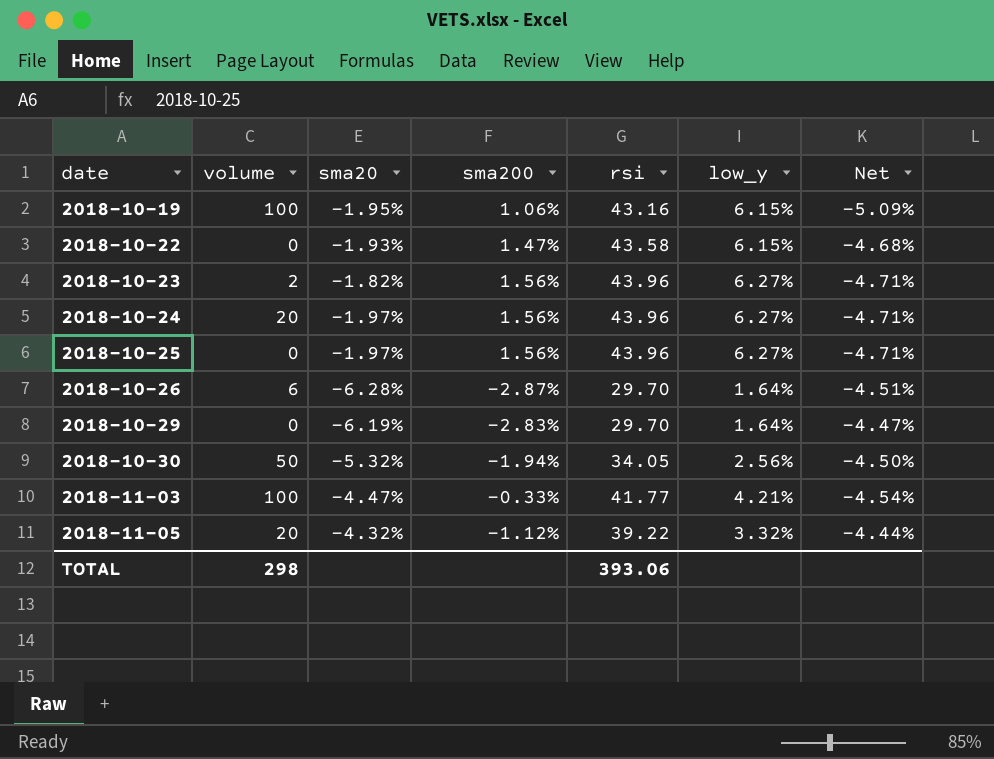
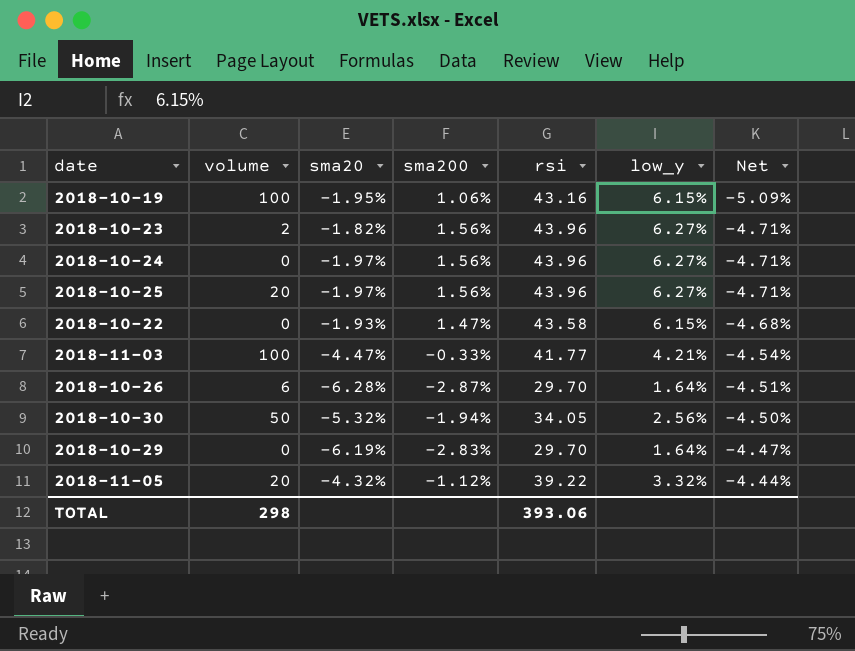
row order: date ascending -> Net ascending
2018-10-24 | volume: 20 -> 0
2018-10-25 | volume: 0 -> 20

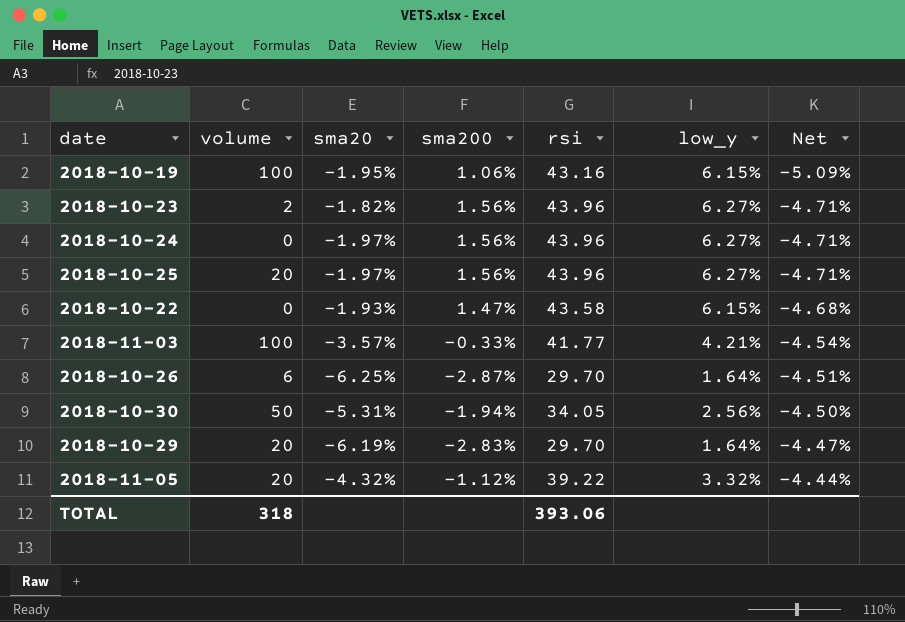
2018-11-03 | sma20: -4.47% -> -3.57%
2018-10-26 | sma20: -6.28% -> -6.25%
2018-10-30 | sma20: -5.32% -> -5.31%
2018-10-29 | volume: 0 -> 20
TOTAL | volume: 298 -> 318

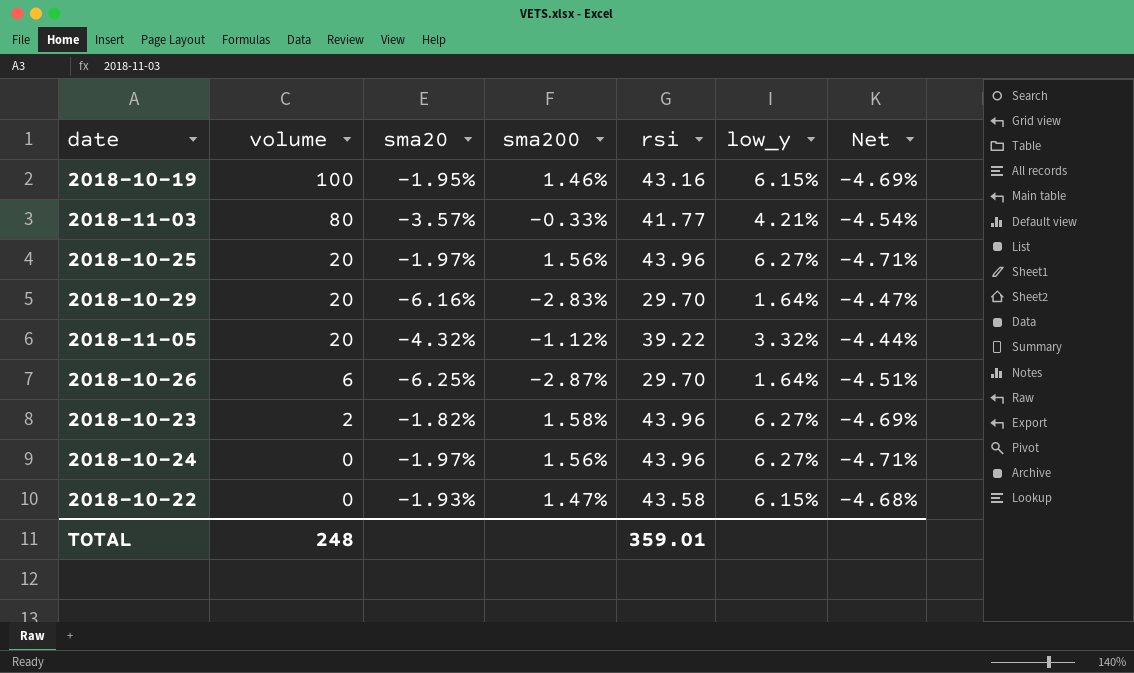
row order: Net ascending -> volume descending
row 2018-10-30: 50 | -5.31% | -1.94% | 34.05 | 2.56% | -4.50% -> none
2018-10-19 | sma200: 1.06% -> 1.46%
2018-10-19 | Net: -5.09% -> -4.69%
2018-11-03 | volume: 100 -> 80
2018-10-29 | sma20: -6.19% -> -6.16%
2018-10-23 | sma200: 1.56% -> 1.58%
2018-10-23 | Net: -4.71% -> -4.69%
TOTAL | volume: 318 -> 248
TOTAL | rsi: 393.06 -> 359.01

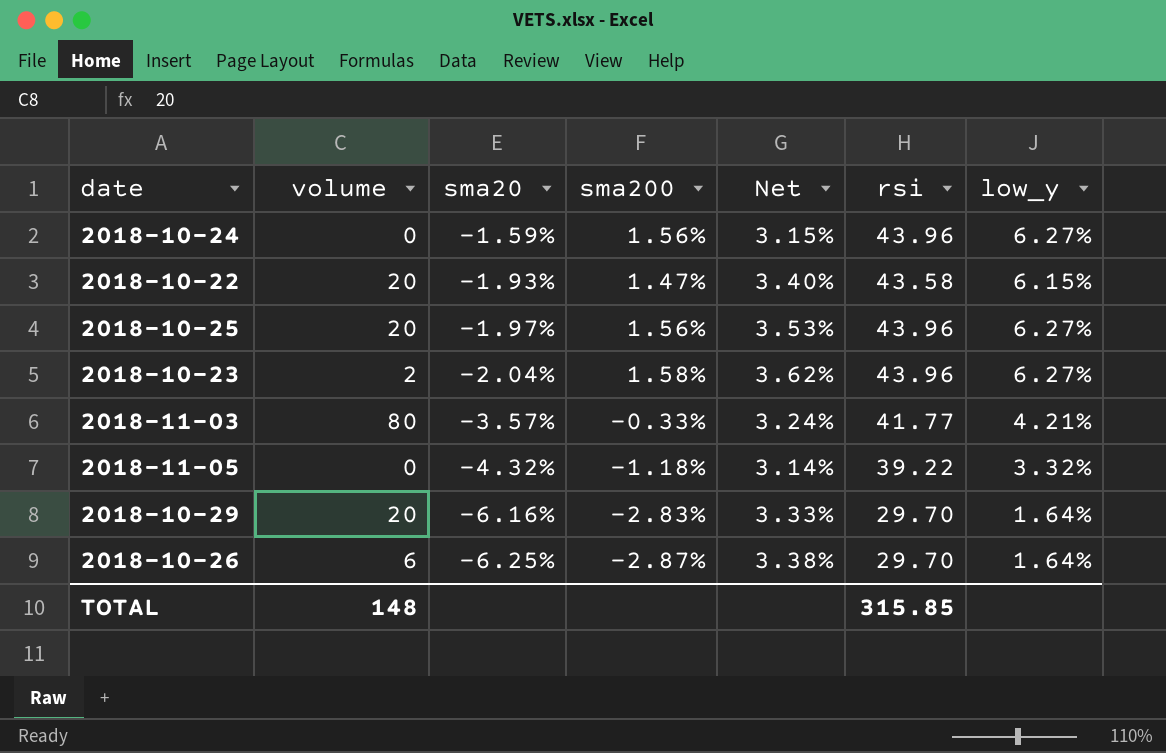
row order: volume descending -> sma20 descending
column Net | formula: [sma200] - [low_y] -> [sma200] - [sma20]
column Net | position: 7 -> 5
row 2018-10-19: 100 | -1.95% | 1.46% | 43.16 | 6.15% | -4.69% -> none
2018-10-24 | sma20: -1.97% -> -1.59%
2018-10-22 | volume: 0 -> 20
2018-10-23 | sma20: -1.82% -> -2.04%
2018-11-05 | volume: 20 -> 0
2018-11-05 | sma200: -1.12% -> -1.18%
TOTAL | volume: 248 -> 148
TOTAL | rsi: 359.01 -> 315.85

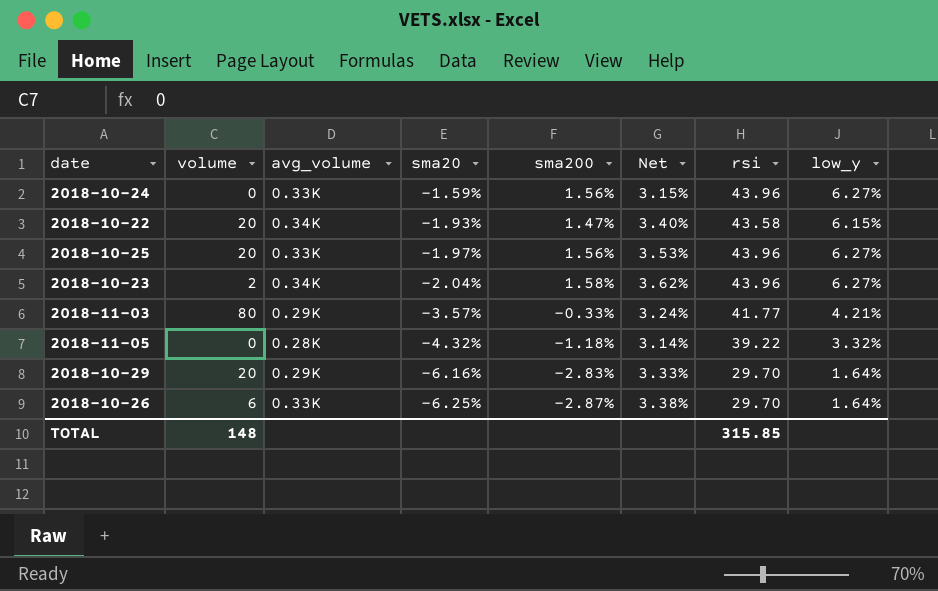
column avg_volume | position: none -> 3

